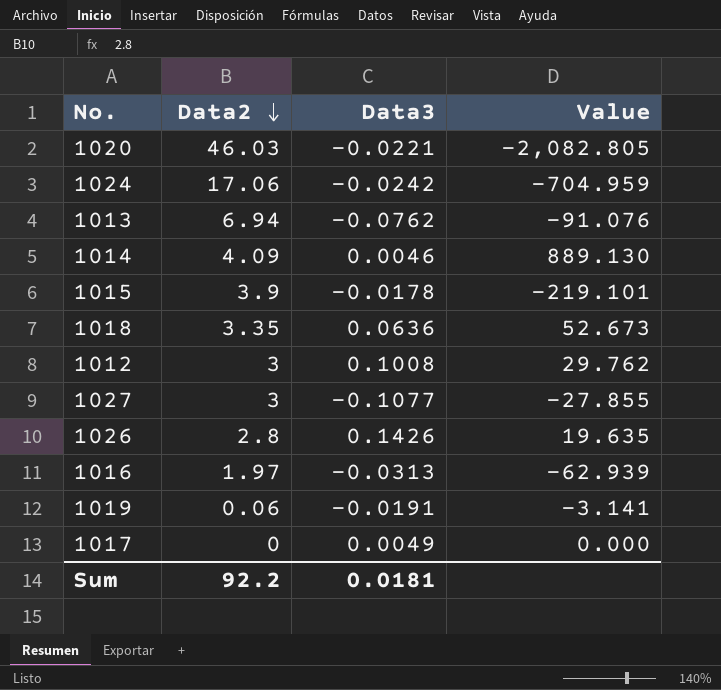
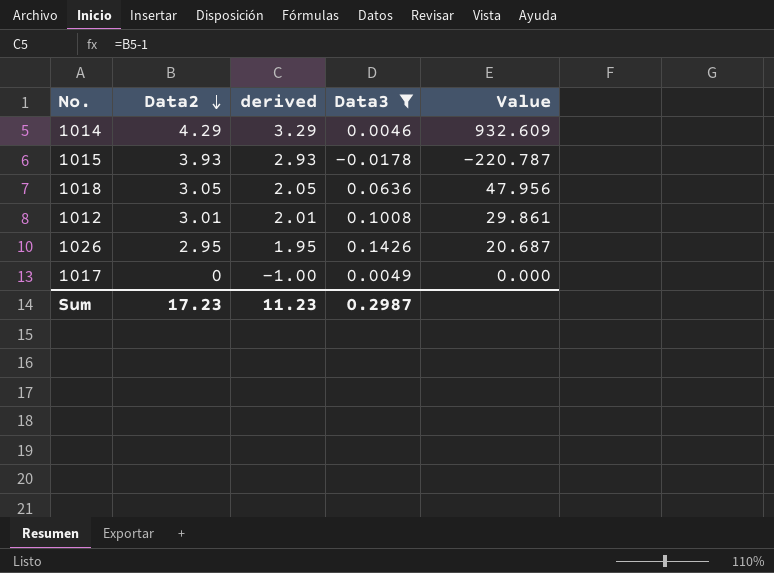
filter: none -> Data3 >= -0.0178
column derived | formula: none -> [Data2] - 1
1014 | Data2: 4.09 -> 4.29
1014 | Value: 889.130 -> 932.609
1015 | Data2: 3.9 -> 3.93
1015 | Value: -219.101 -> -220.787
1018 | Data2: 3.35 -> 3.05
1018 | Value: 52.673 -> 47.956
1012 | Data2: 3 -> 3.01
1012 | Value: 29.762 -> 29.861
1026 | Data2: 2.8 -> 2.95
1026 | Value: 19.635 -> 20.687
Sum | Data2: 92.2 -> 17.23
Sum | Data3: 0.0181 -> 0.2987

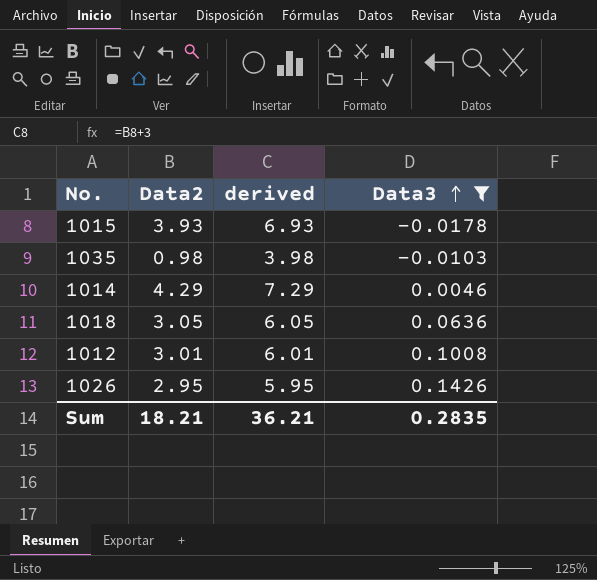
row order: Data2 descending -> Data3 ascending
column Value | formula: [Data2] / [Data3] -> none
column derived | formula: [Data2] - 1 -> [Data2] + 3
row 1017: 0 | -1.00 | 0.0049 | 0.000 -> none
row 1035: none -> 0.98 | 3.98 | -0.0103
Sum | Data2: 17.23 -> 18.21
Sum | derived: 11.23 -> 36.21
Sum | Data3: 0.2987 -> 0.2835

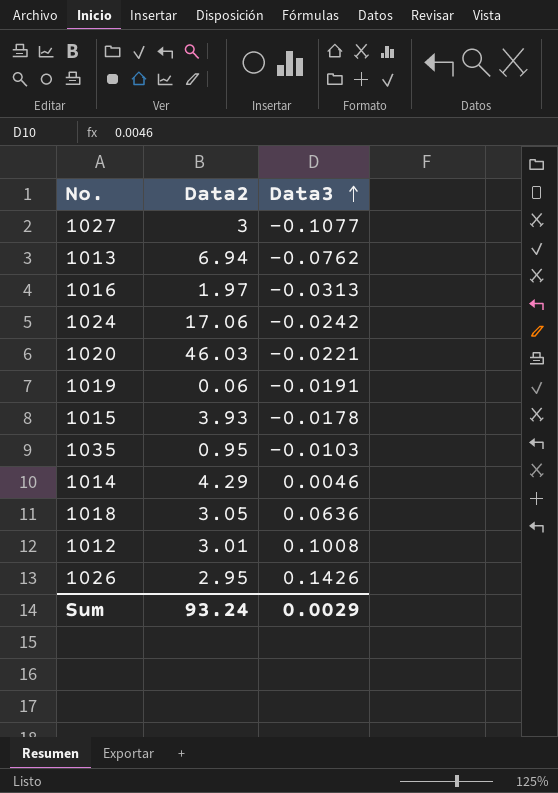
filter: Data3 >= -0.0178 -> none
column derived | formula: [Data2] + 3 -> none
1035 | Data2: 0.98 -> 0.95
Sum | Data2: 18.21 -> 93.24
Sum | Data3: 0.2835 -> 0.0029

